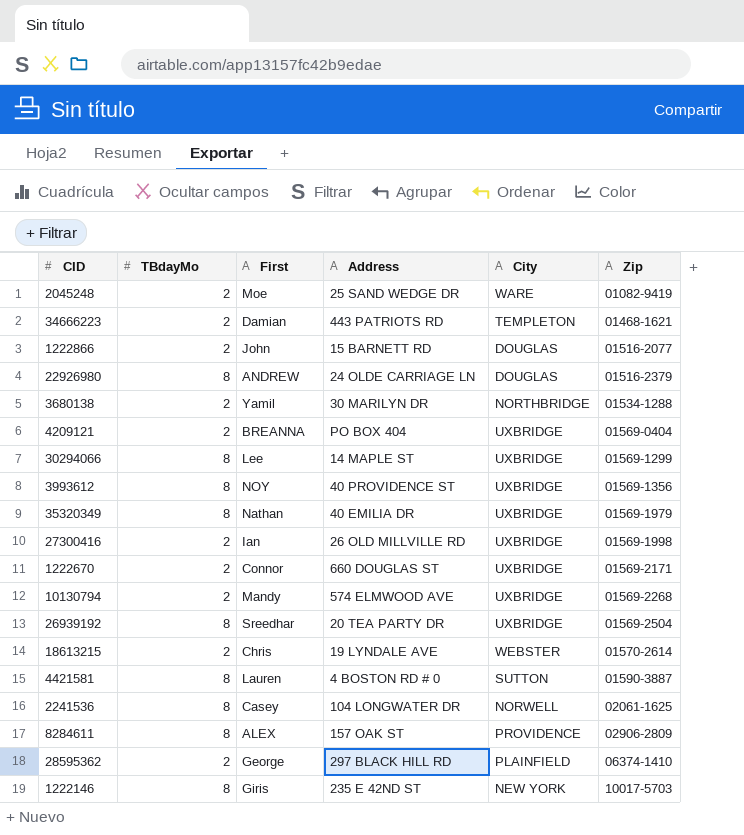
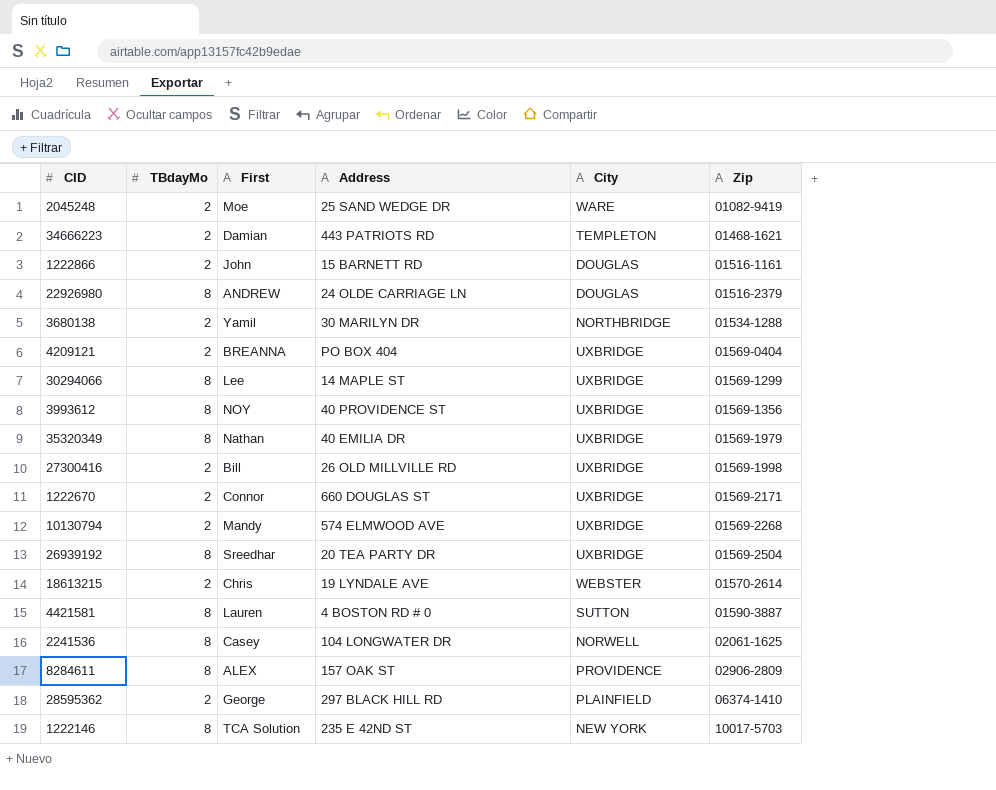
1222866 | Zip: 01516-2077 -> 01516-1161
27300416 | First: Ian -> Bill
1222146 | First: Giris -> TCA Solution

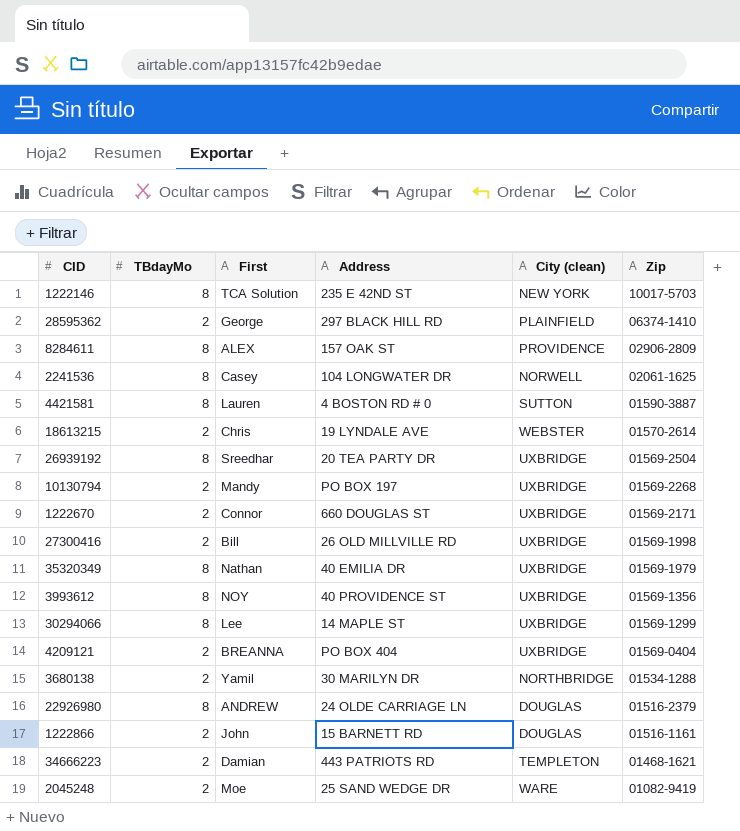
row order: Zip ascending -> Zip descending
column name: City -> City (clean)
10130794 | Address: 574 ELMWOOD AVE -> PO BOX 197

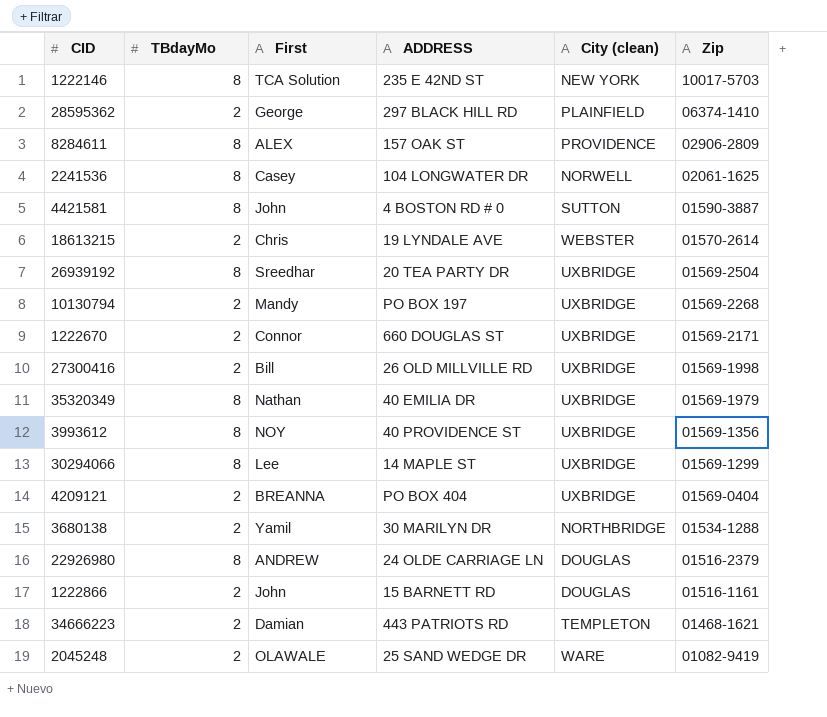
column name: Address -> ADDRESS
4421581 | First: Lauren -> John
2045248 | First: Moe -> OLAWALE

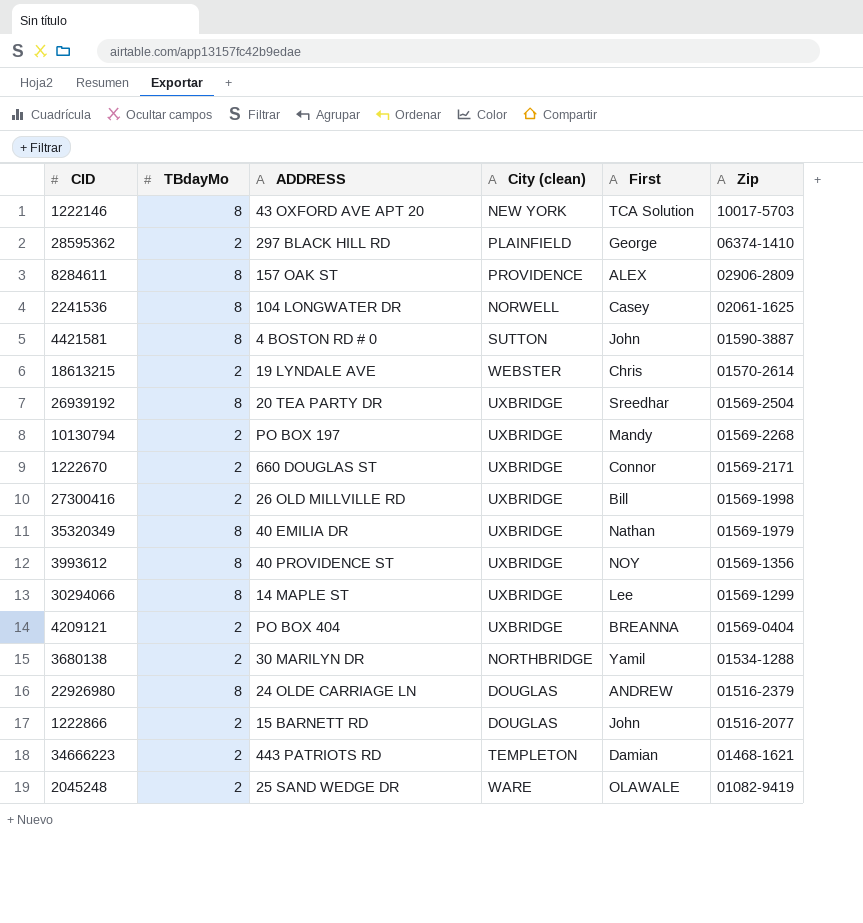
column First | position: 3 -> 5
1222146 | ADDRESS: 235 E 42ND ST -> 43 OXFORD AVE APT 20
1222866 | Zip: 01516-1161 -> 01516-2077

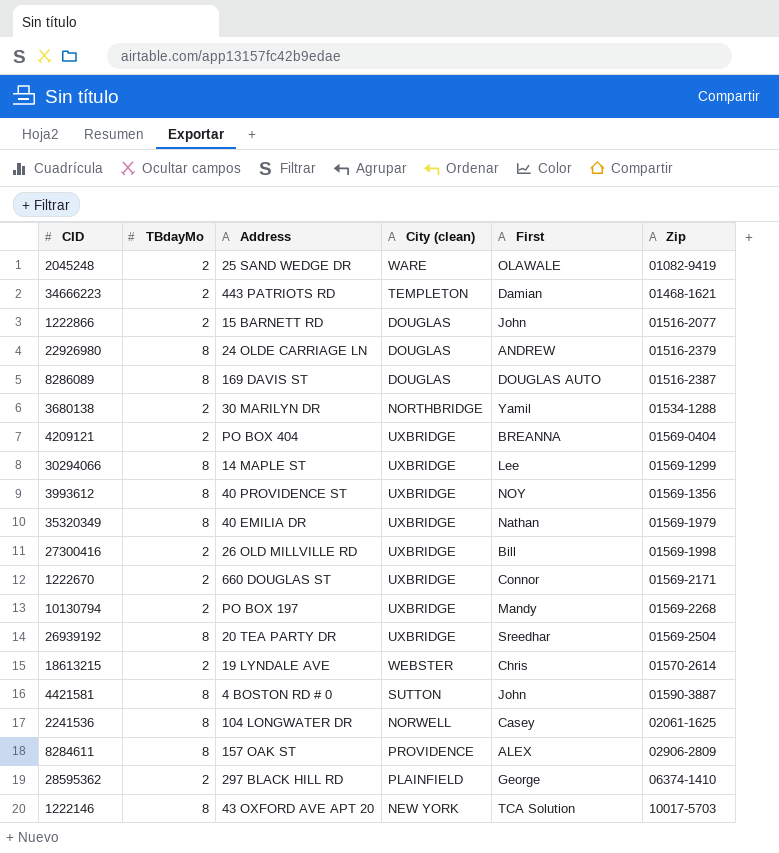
row order: Zip descending -> Zip ascending
column name: ADDRESS -> Address
row 8286089: none -> 8 | 169 DAVIS ST | DOUGLAS | DOUGLAS AUTO | 01516-2387

